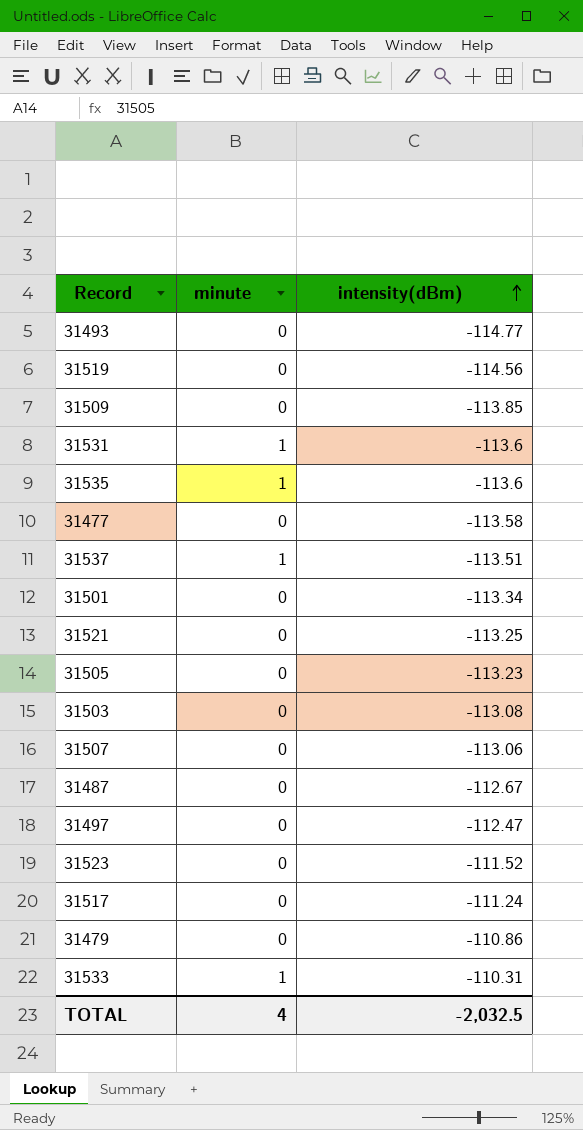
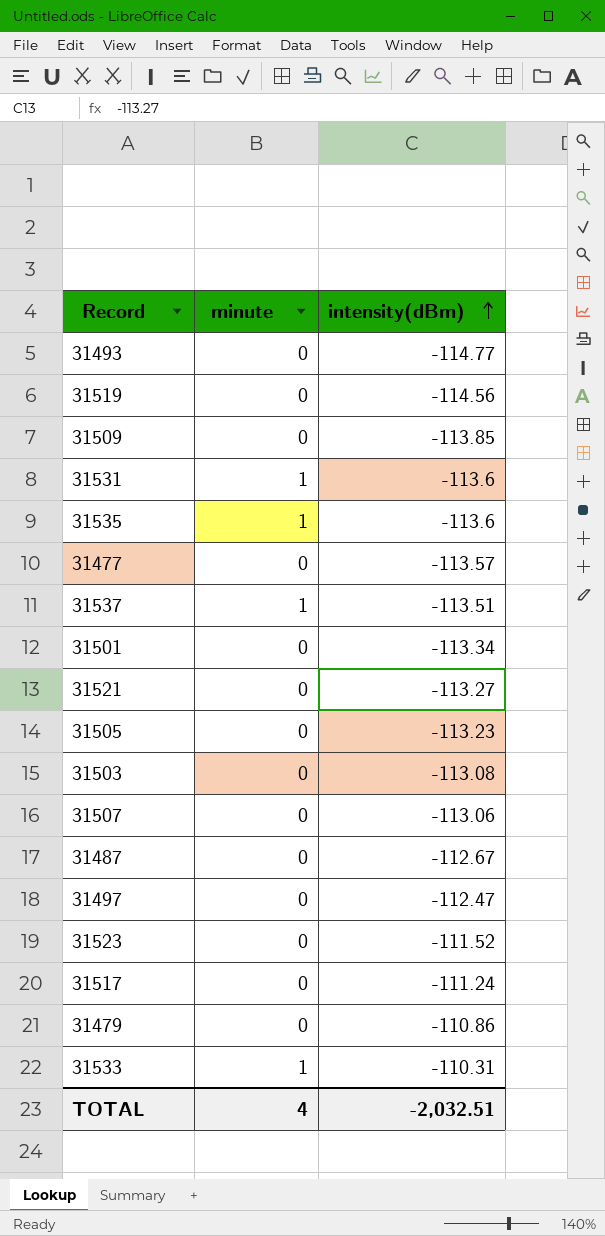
31477 | intensity(dBm): -113.58 -> -113.57
31521 | intensity(dBm): -113.25 -> -113.27
TOTAL | intensity(dBm): -2,032.5 -> -2,032.51

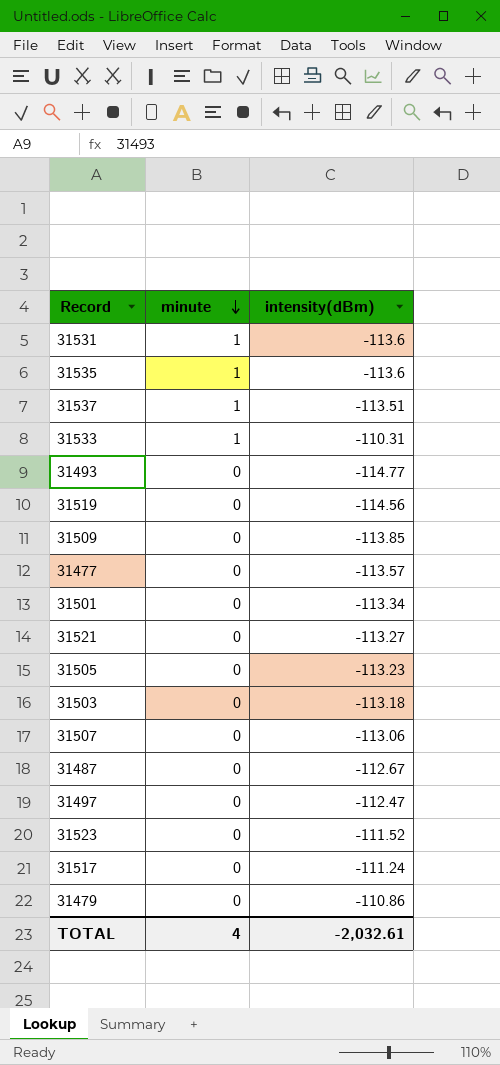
row order: intensity(dBm) ascending -> minute descending
31503 | intensity(dBm): -113.08 -> -113.18
TOTAL | intensity(dBm): -2,032.51 -> -2,032.61

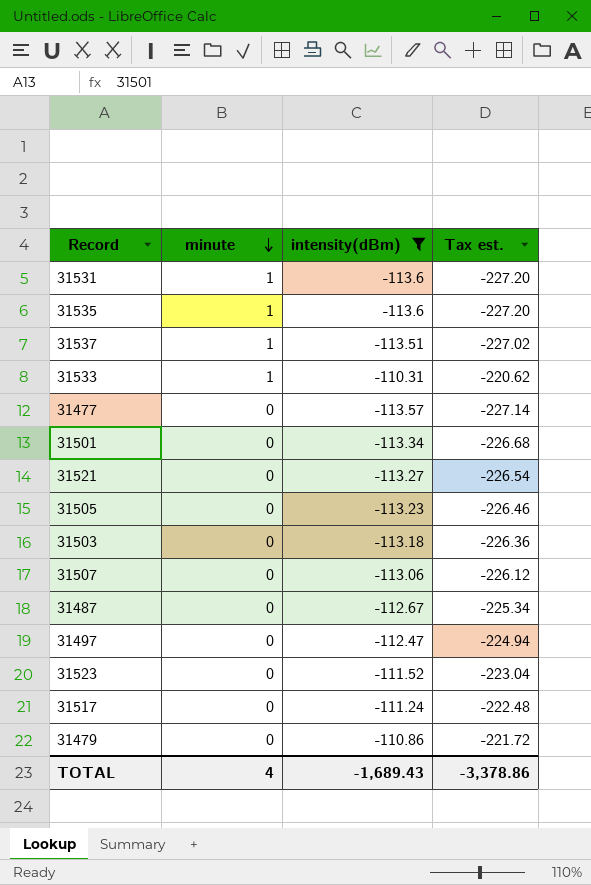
filter: none -> intensity(dBm) >= -113.6
column Tax est. | formula: none -> [intensity(dBm)] * 2
TOTAL | intensity(dBm): -2,032.61 -> -1,689.43

